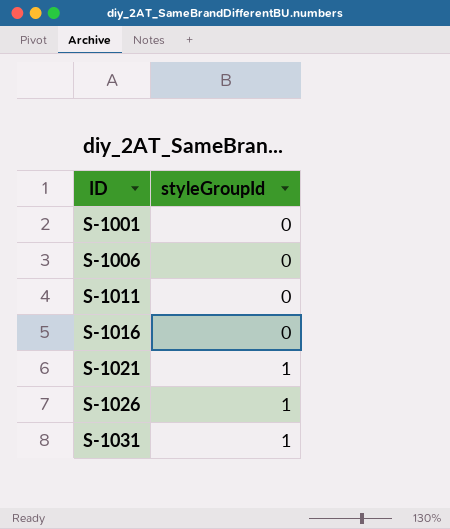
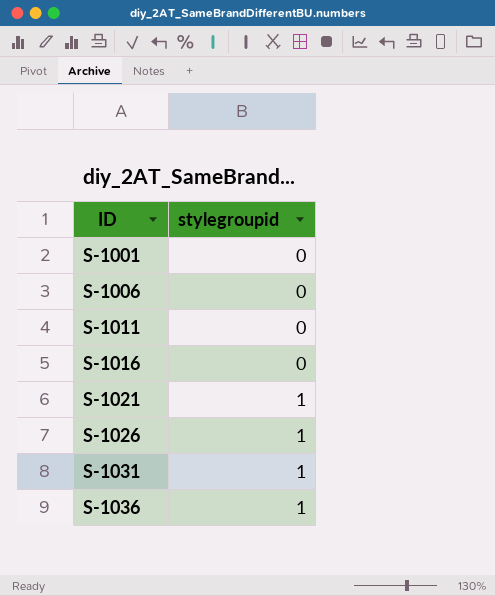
column name: styleGroupId -> stylegroupid
row S-1036: none -> 1

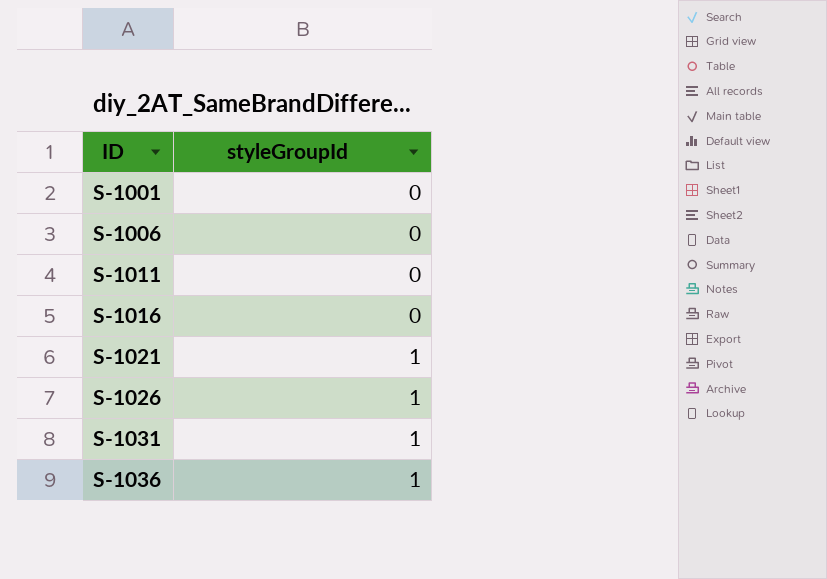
column name: stylegroupid -> styleGroupId

